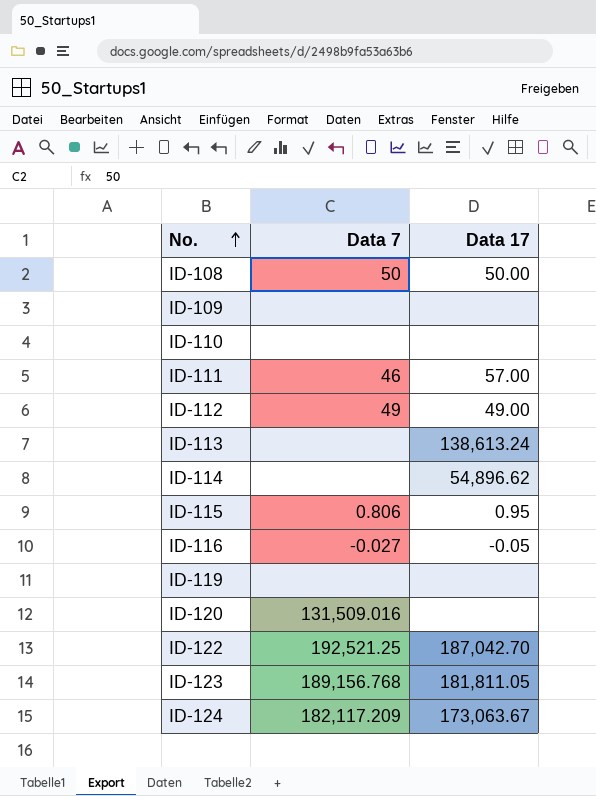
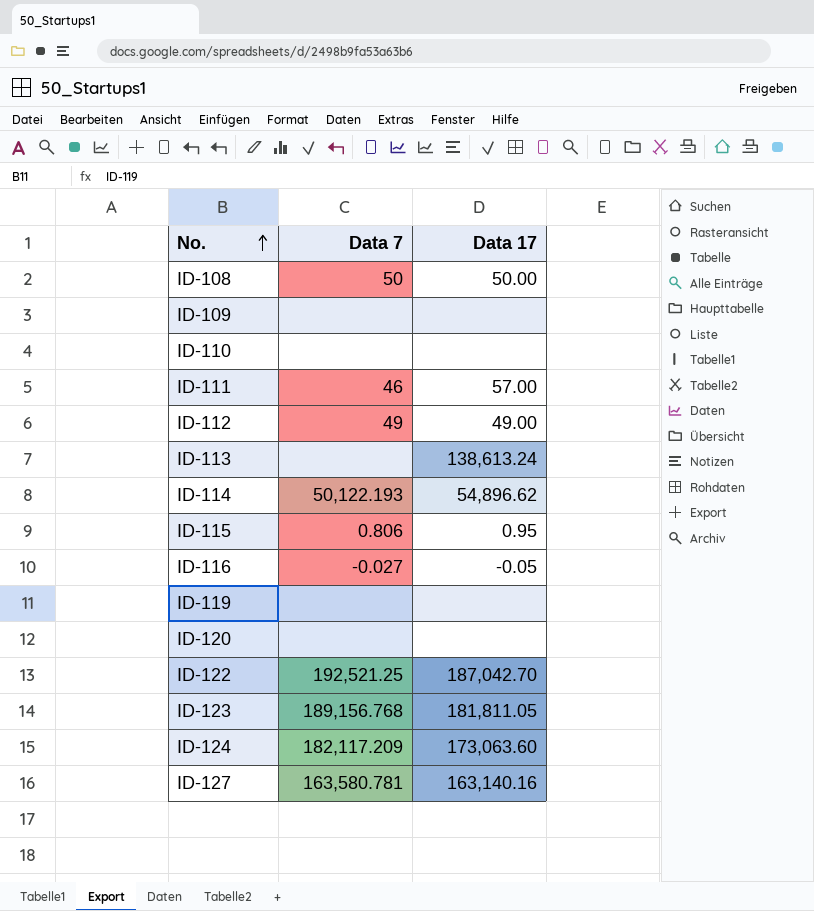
ID-114 | Data 7: none -> 50,122.193
ID-120 | Data 7: 131,509.016 -> none
ID-124 | Data 17: 173,063.67 -> 173,063.60
row ID-127: none -> 163,580.781 | 163,140.16

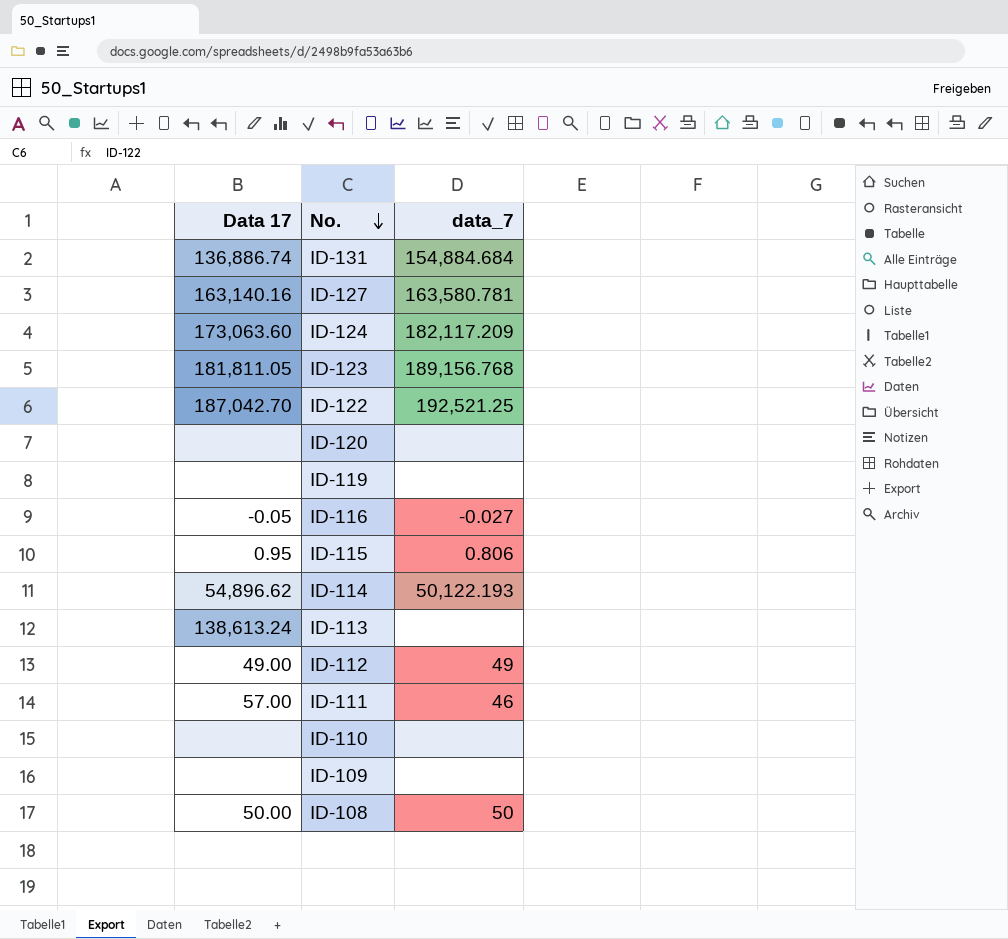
row order: No. ascending -> No. descending
column Data 17 | position: 3 -> 1
column name: Data 7 -> data_7
row ID-131: none -> 136,886.74 | 154,884.684

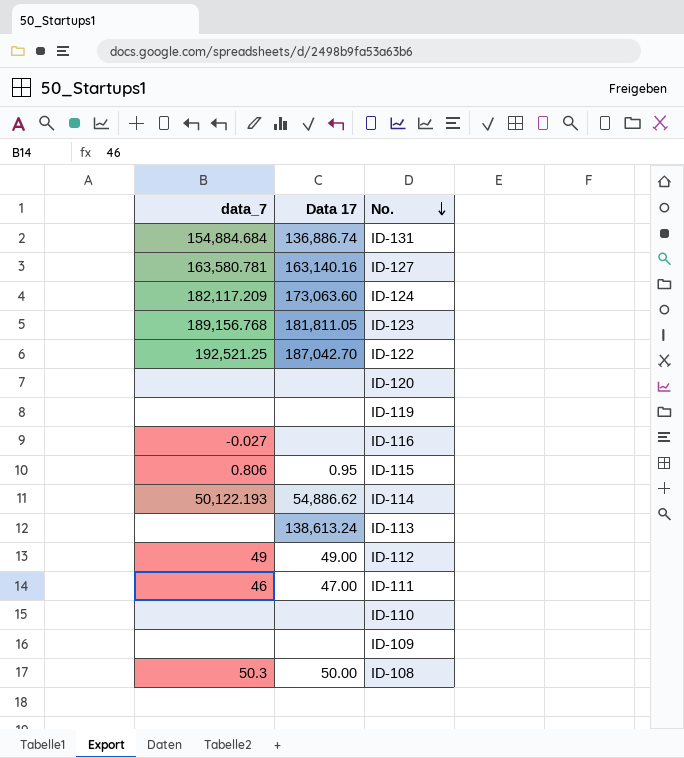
column data_7 | position: 3 -> 1
ID-116 | Data 17: -0.05 -> none
ID-114 | Data 17: 54,896.62 -> 54,886.62
ID-111 | Data 17: 57.00 -> 47.00
ID-108 | data_7: 50 -> 50.3

